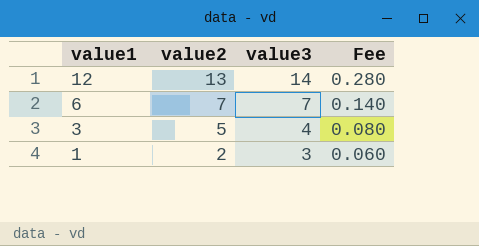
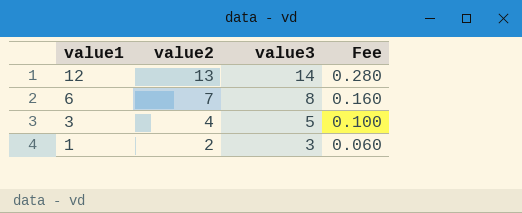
6 | value3: 7 -> 8
6 | Fee: 0.140 -> 0.160
3 | value2: 5 -> 4
3 | value3: 4 -> 5
3 | Fee: 0.080 -> 0.100

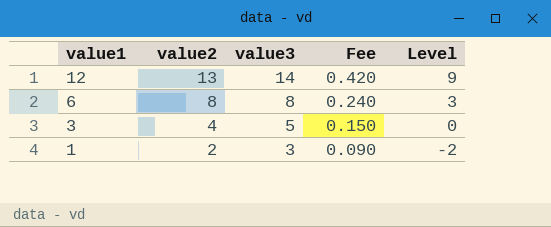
column Fee | formula: [value3] * 0.02 -> [value3] * 0.03
column Level | formula: none -> [value3] - 5
6 | value2: 7 -> 8

